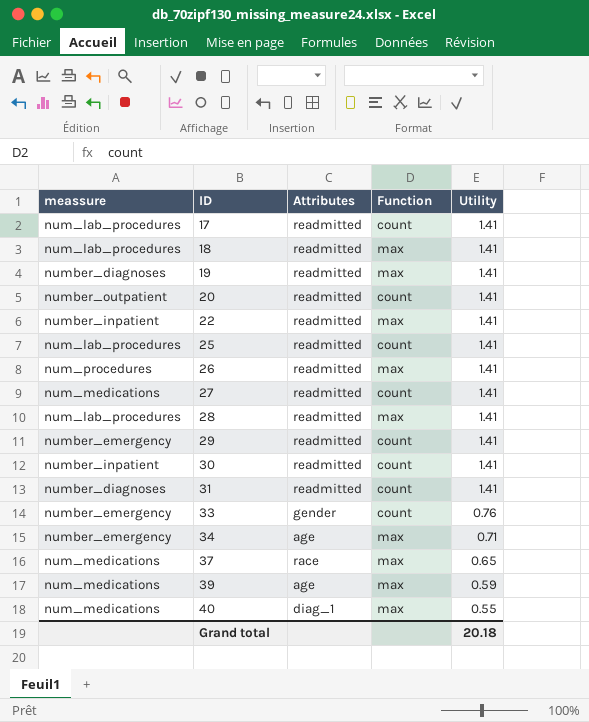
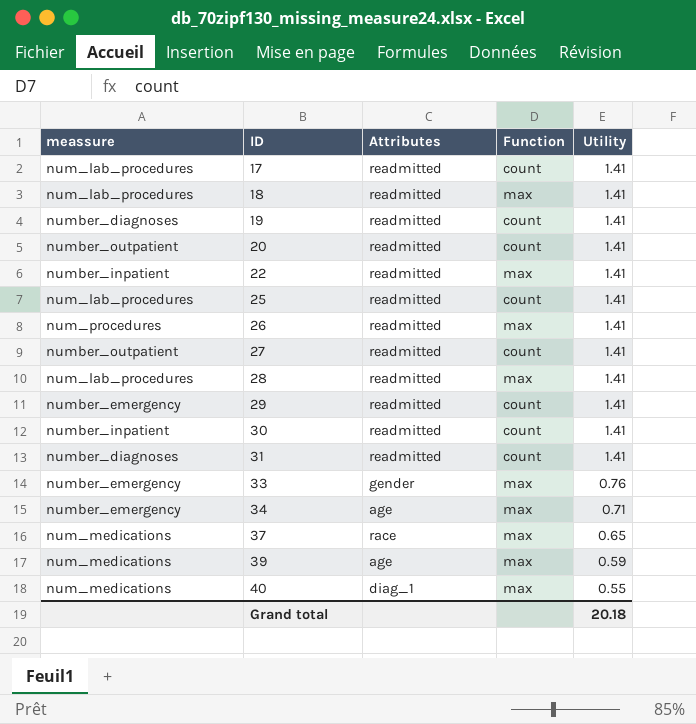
19 | Function: max -> count
27 | meassure: num_medications -> number_outpatient
33 | Function: count -> max

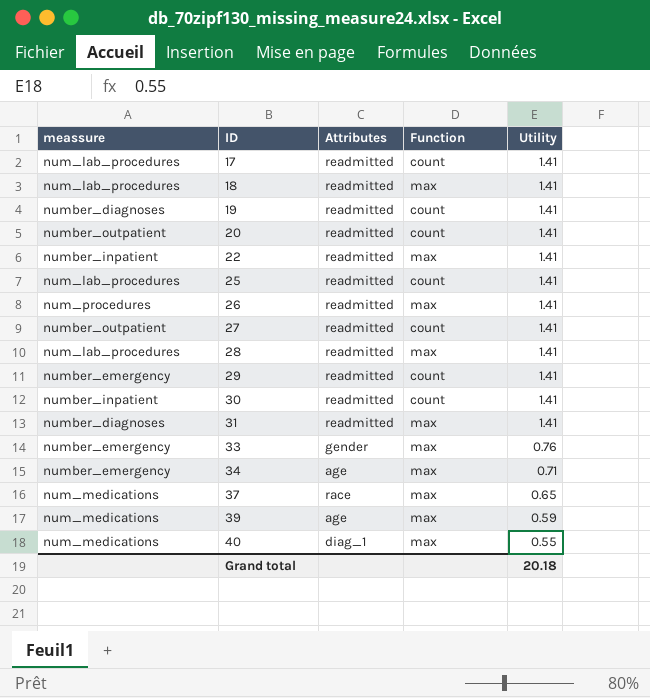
31 | Function: count -> max

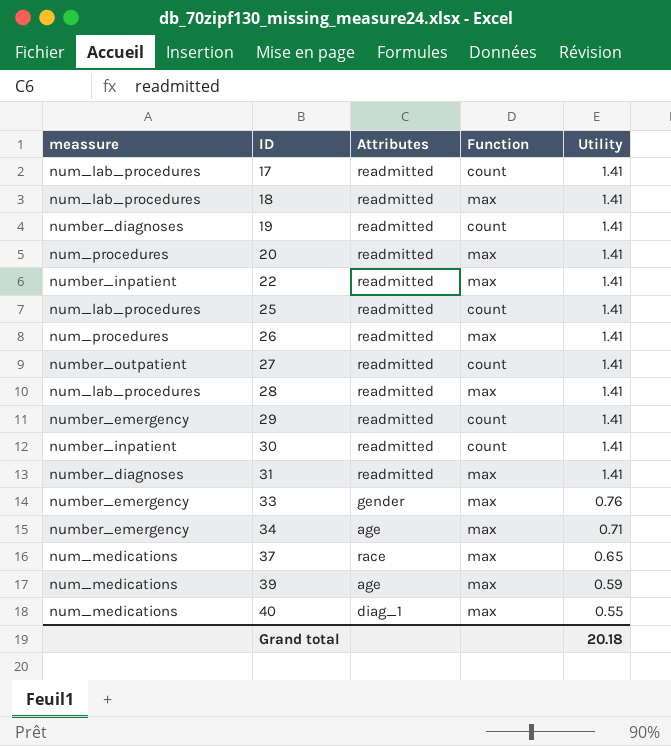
20 | meassure: number_outpatient -> num_procedures
20 | Function: count -> max

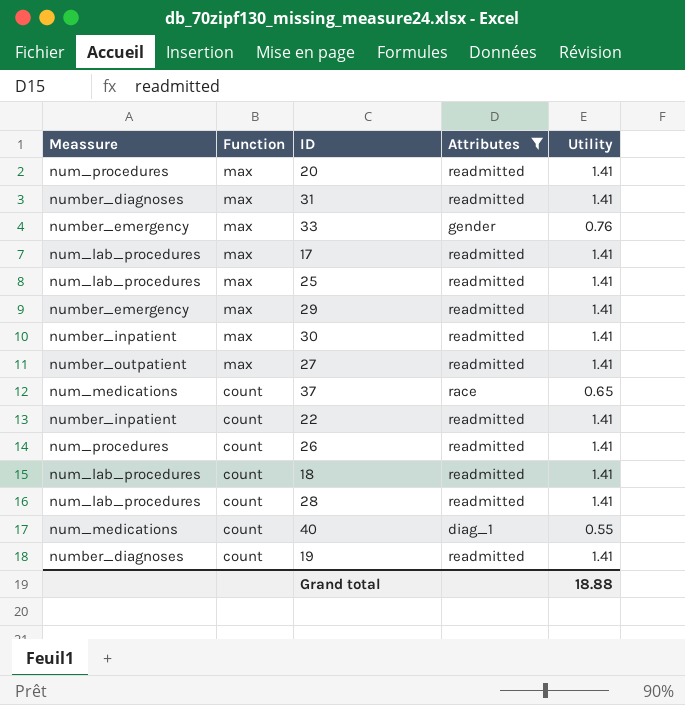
filter: none -> Attributes != age
row order: ID ascending -> Function descending
column name: meassure -> Meassure
column Function | position: 4 -> 2
17 | Function: count -> max
25 | Function: count -> max
29 | Function: count -> max
30 | Function: count -> max
27 | Function: count -> max
37 | Function: max -> count
22 | Function: max -> count
26 | Function: max -> count
18 | Function: max -> count
28 | Function: max -> count
40 | Function: max -> count
Grand total | Utility: 20.18 -> 18.88

